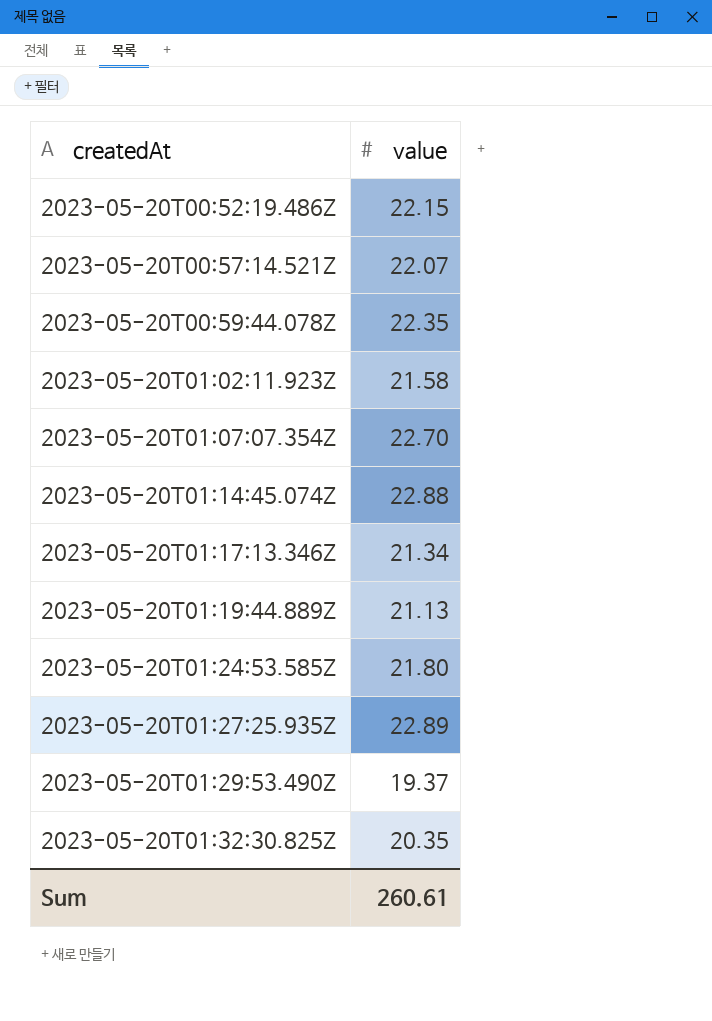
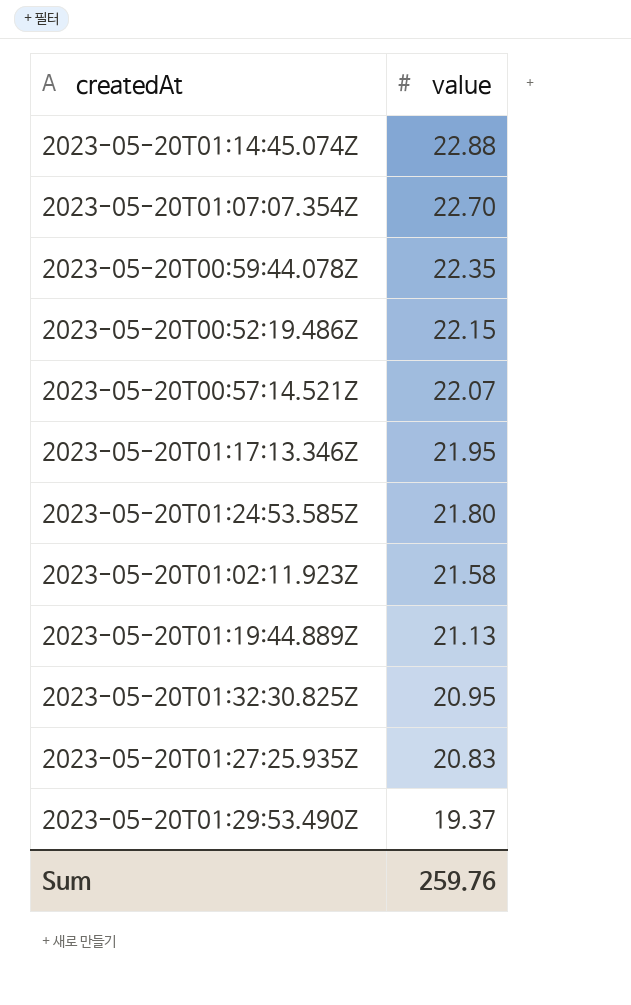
row order: createdAt ascending -> value descending
2023-05-20T01:17:13.346Z | value: 21.34 -> 21.95
2023-05-20T01:32:30.825Z | value: 20.35 -> 20.95
2023-05-20T01:27:25.935Z | value: 22.89 -> 20.83
Sum | value: 260.61 -> 259.76

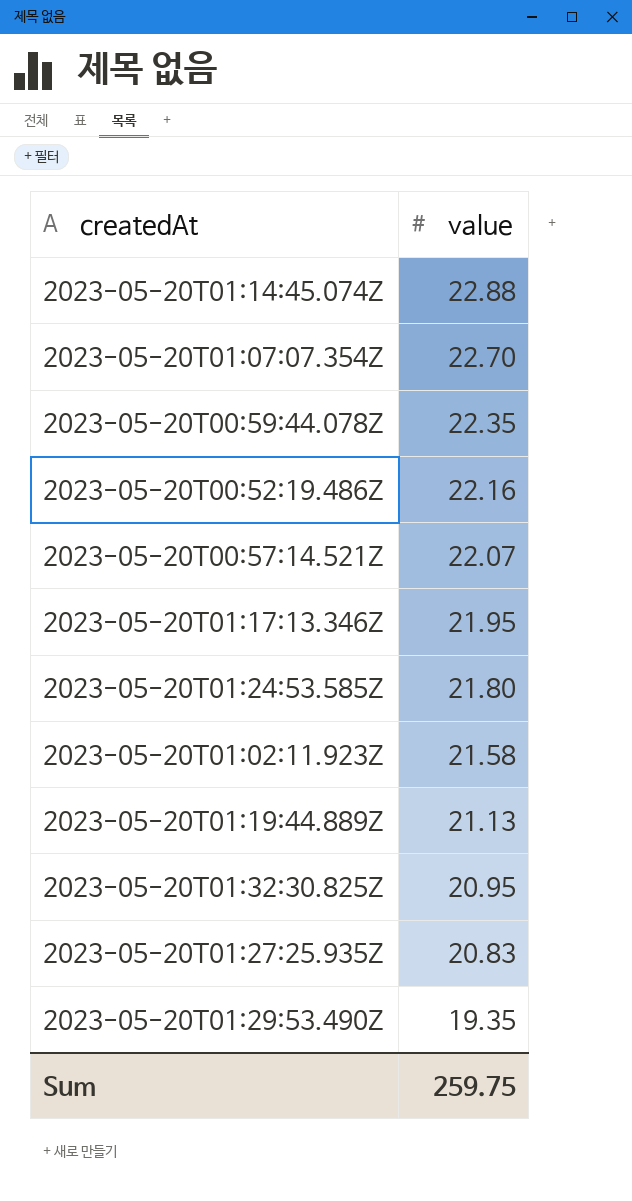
2023-05-20T00:52:19.486Z | value: 22.15 -> 22.16
2023-05-20T01:29:53.490Z | value: 19.37 -> 19.35
Sum | value: 259.76 -> 259.75

